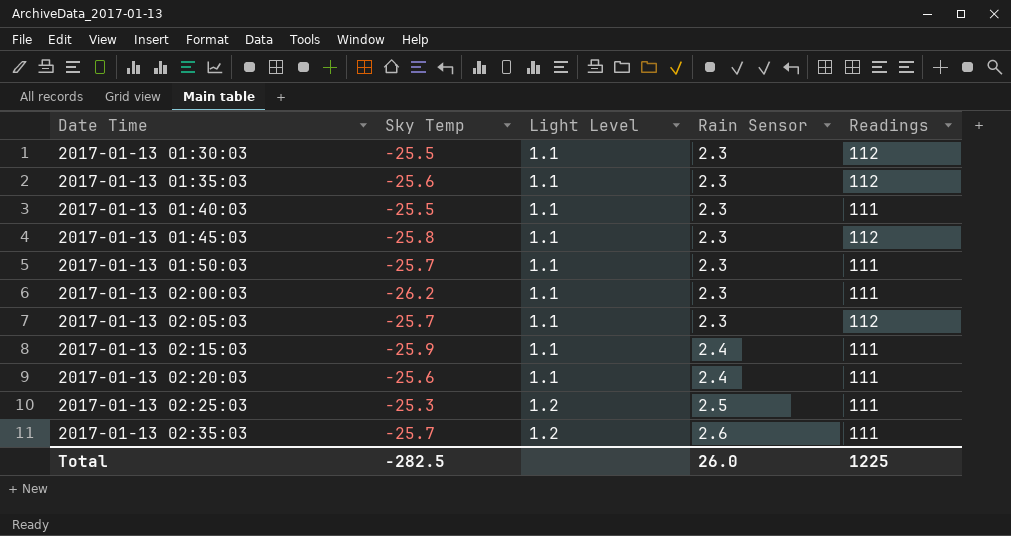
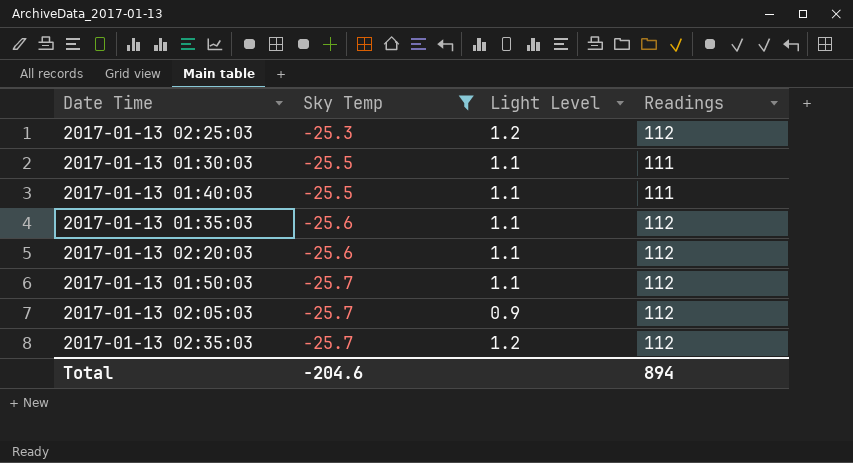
filter: none -> Sky Temp >= -25.7
row order: Date Time ascending -> Sky Temp descending
column Rain Sensor | position: 4 -> none
2017-01-13 02:25:03 | Readings: 111 -> 112
2017-01-13 01:30:03 | Readings: 112 -> 111
2017-01-13 02:20:03 | Readings: 111 -> 112
2017-01-13 01:50:03 | Readings: 111 -> 112
2017-01-13 02:05:03 | Light Level: 1.1 -> 0.9
2017-01-13 02:35:03 | Readings: 111 -> 112
Total | Sky Temp: -282.5 -> -204.6
Total | Readings: 1225 -> 894

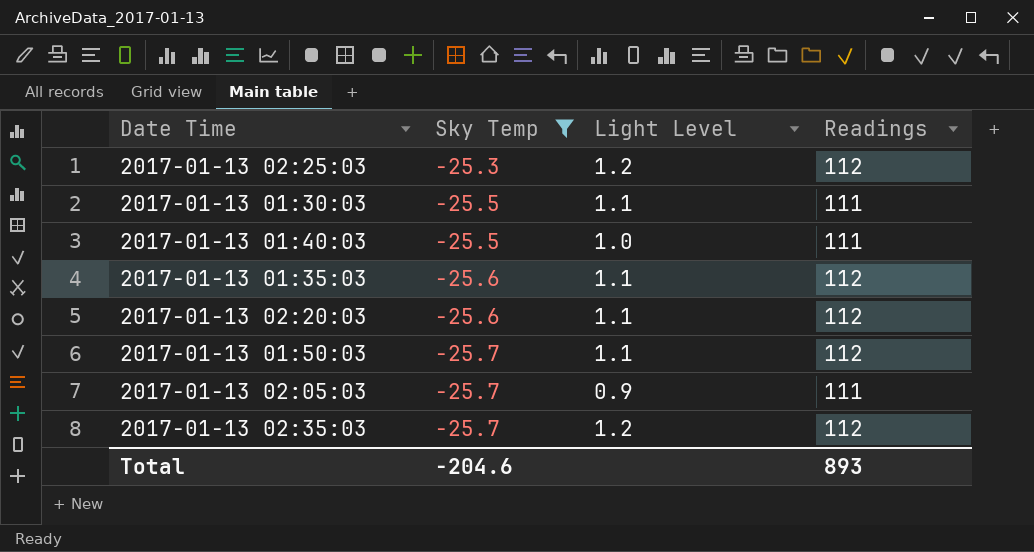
2017-01-13 01:40:03 | Light Level: 1.1 -> 1.0
2017-01-13 02:05:03 | Readings: 112 -> 111
Total | Readings: 894 -> 893

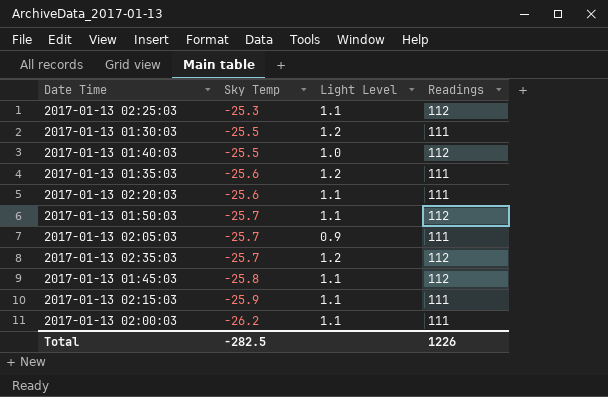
filter: Sky Temp >= -25.7 -> none
2017-01-13 02:25:03 | Light Level: 1.2 -> 1.1
2017-01-13 01:30:03 | Light Level: 1.1 -> 1.2
2017-01-13 01:40:03 | Readings: 111 -> 112
2017-01-13 01:35:03 | Light Level: 1.1 -> 1.2
2017-01-13 01:35:03 | Readings: 112 -> 111
2017-01-13 02:20:03 | Readings: 112 -> 111
Total | Sky Temp: -204.6 -> -282.5
Total | Readings: 893 -> 1226

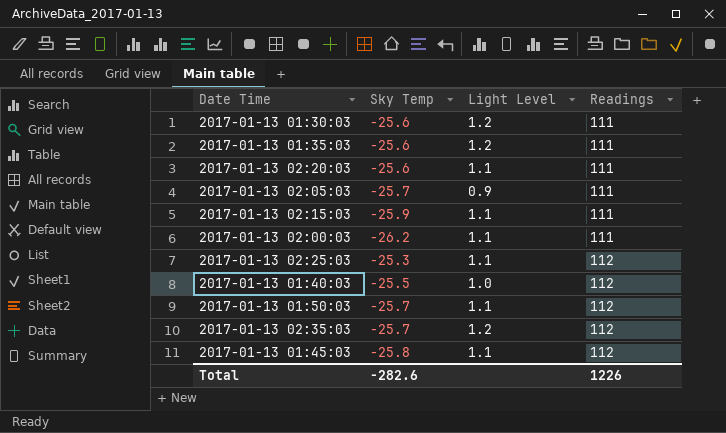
row order: Sky Temp descending -> Readings ascending
2017-01-13 01:30:03 | Sky Temp: -25.5 -> -25.6
Total | Sky Temp: -282.5 -> -282.6

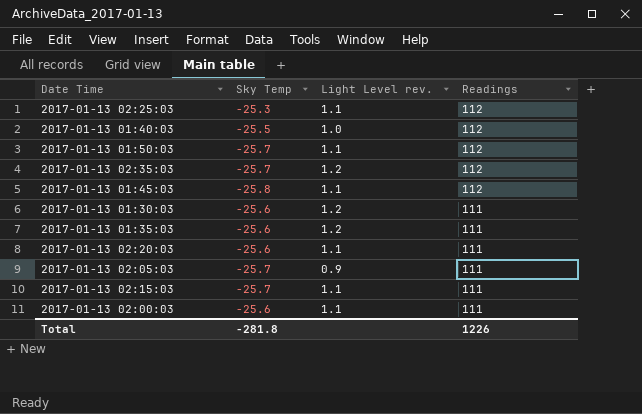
row order: Readings ascending -> Readings descending
column name: Light Level -> Light Level rev.
2017-01-13 02:15:03 | Sky Temp: -25.9 -> -25.7
2017-01-13 02:00:03 | Sky Temp: -26.2 -> -25.6
Total | Sky Temp: -282.6 -> -281.8

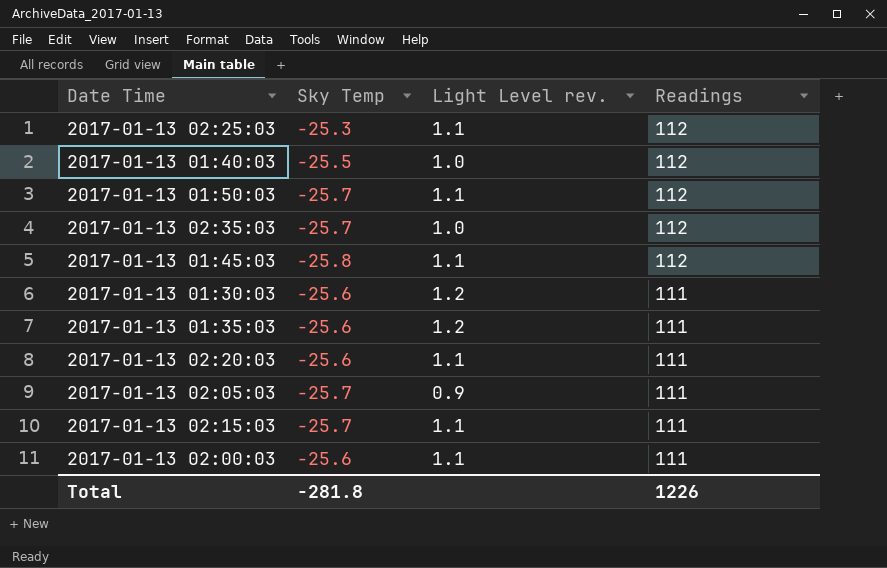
2017-01-13 02:35:03 | Light Level rev.: 1.2 -> 1.0

